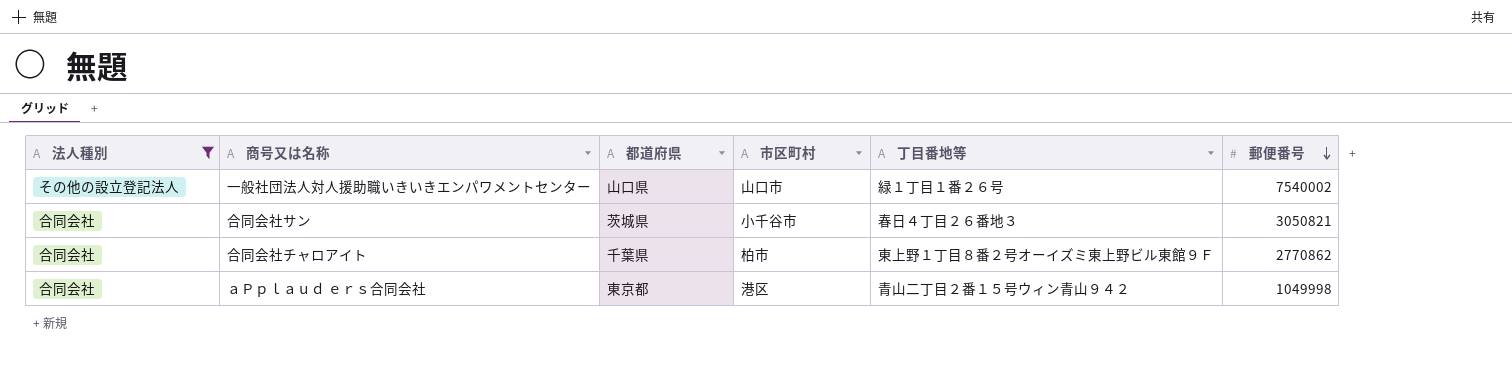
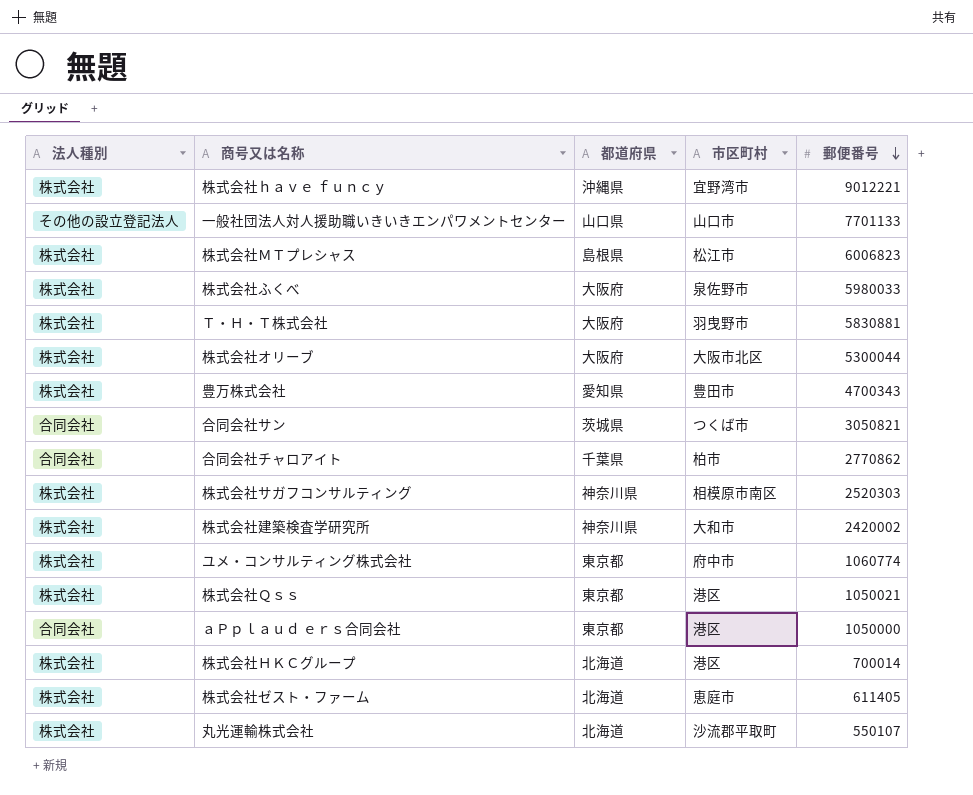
filter: 法人種別 != 株式会社 -> none
column 丁目番地等 | position: 5 -> none
一般社団法人対人援助職いきいきエンパワメントセンター | 郵便番号: 7540002 -> 7701133
合同会社サン | 市区町村: 小千谷市 -> つくば市
ａＰｐｌａｕｄ ｅｒｓ合同会社 | 郵便番号: 1049998 -> 1050000

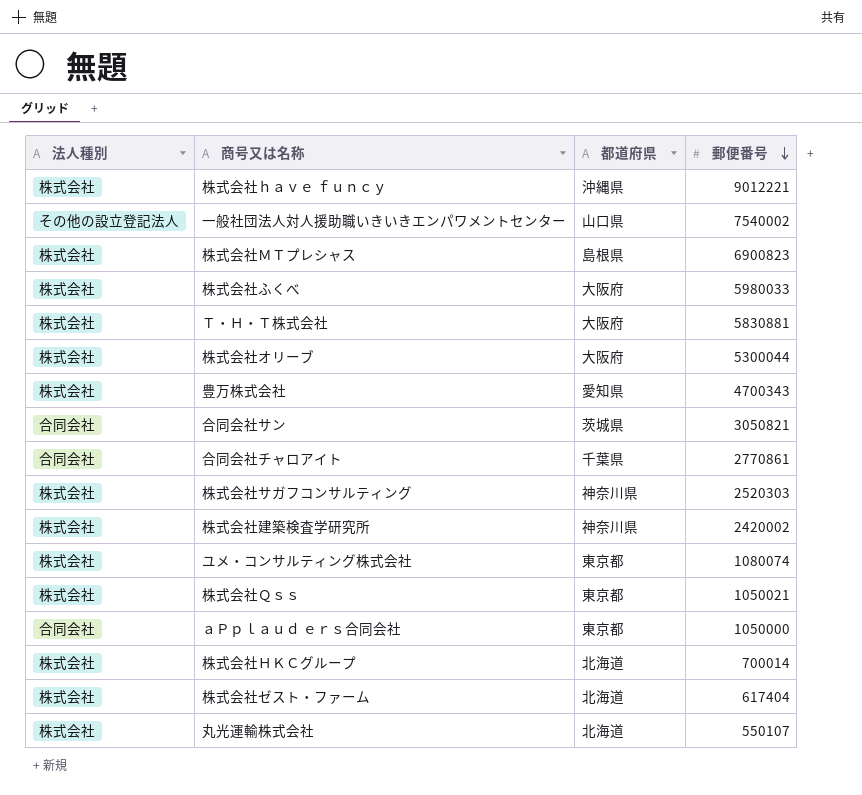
column 市区町村 | position: 4 -> none
一般社団法人対人援助職いきいきエンパワメントセンター | 郵便番号: 7701133 -> 7540002
株式会社ＭＴプレシャス | 郵便番号: 6006823 -> 6900823
合同会社チャロアイト | 郵便番号: 2770862 -> 2770861
ユメ・コンサルティング株式会社 | 郵便番号: 1060774 -> 1080074
株式会社ゼスト・ファーム | 郵便番号: 611405 -> 617404

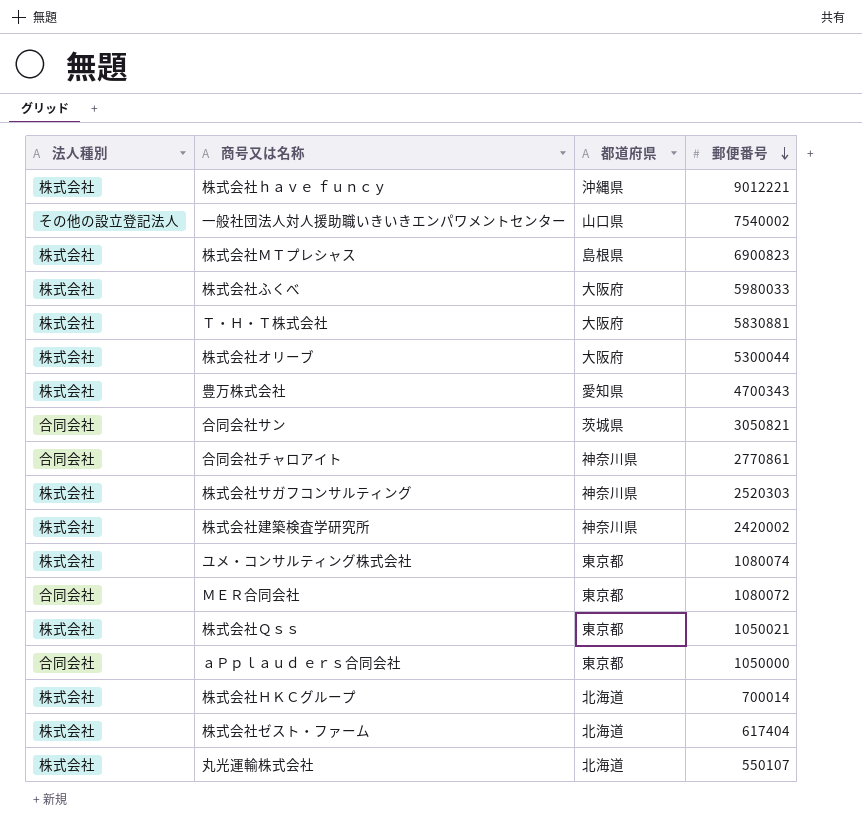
合同会社チャロアイト | 都道府県: 千葉県 -> 神奈川県
row ＭＥＲ合同会社: none -> 合同会社 | 東京都 | 1080072

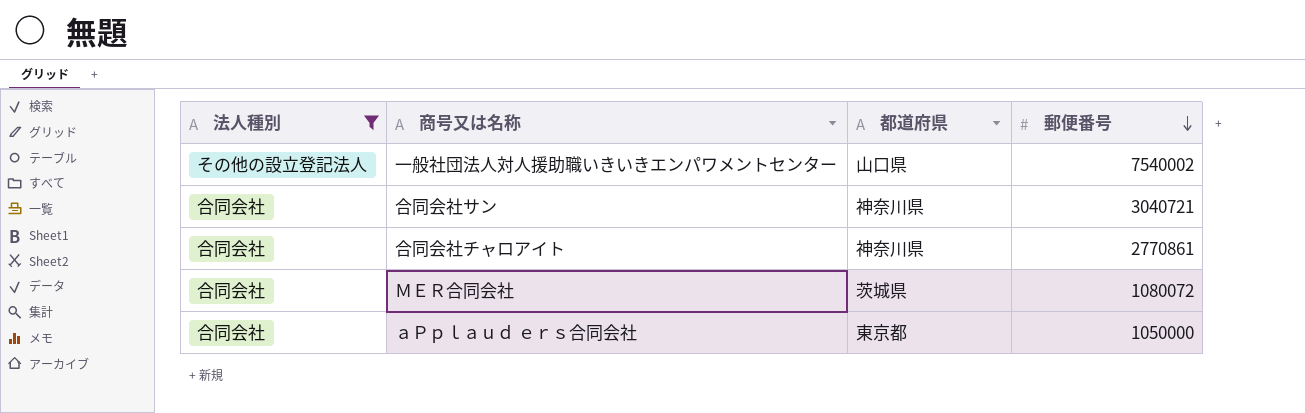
filter: none -> 法人種別 != 株式会社
合同会社サン | 都道府県: 茨城県 -> 神奈川県
合同会社サン | 郵便番号: 3050821 -> 3040721
ＭＥＲ合同会社 | 都道府県: 東京都 -> 茨城県

